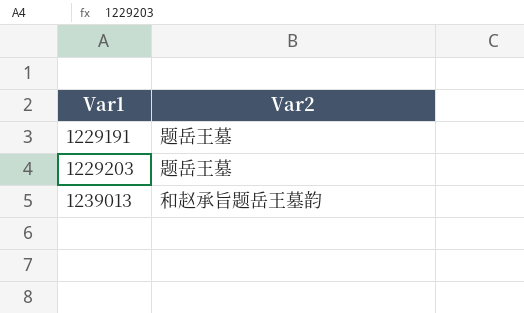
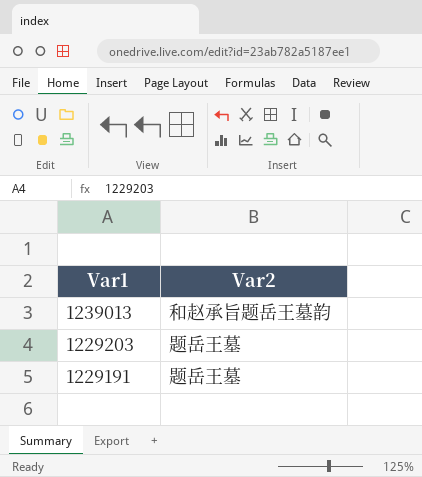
row order: Var1 ascending -> Var1 descending

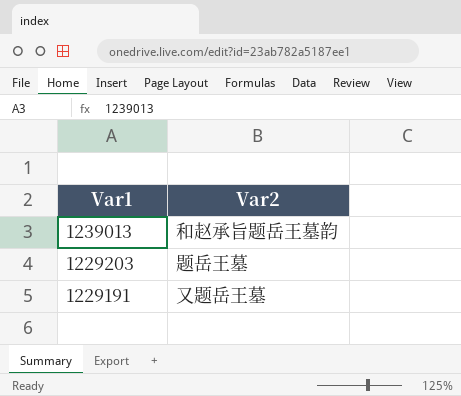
1229191 | Var2: 题岳王墓 -> 又题岳王墓

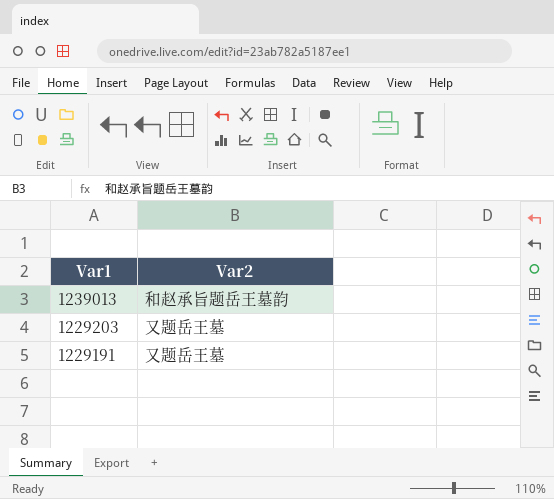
1229203 | Var2: 题岳王墓 -> 又题岳王墓

